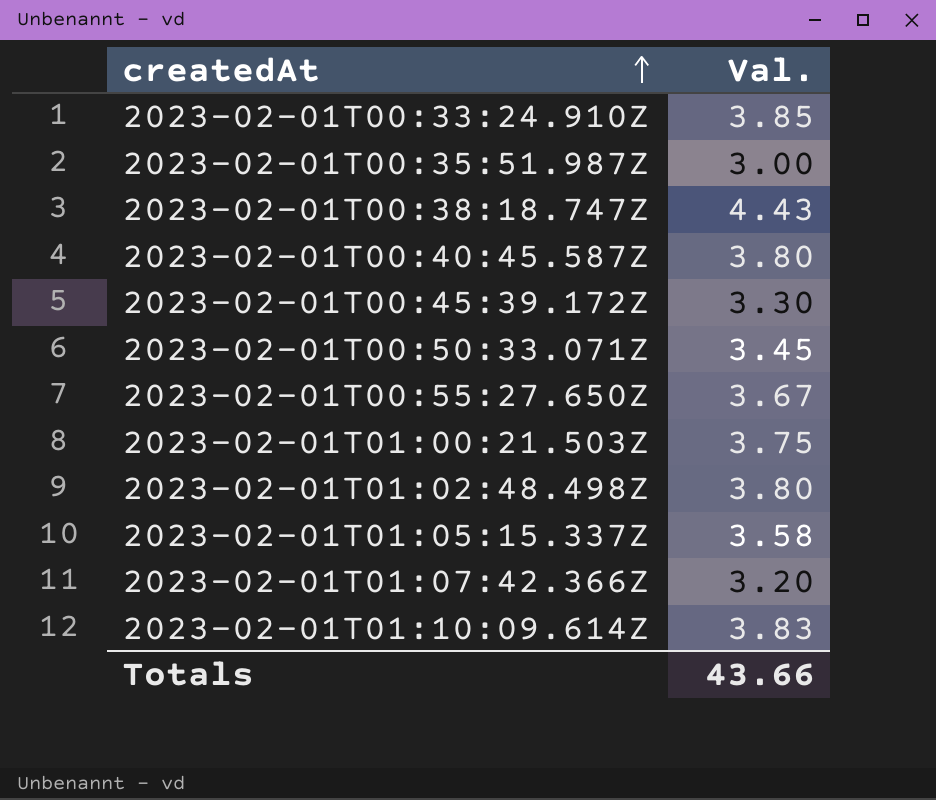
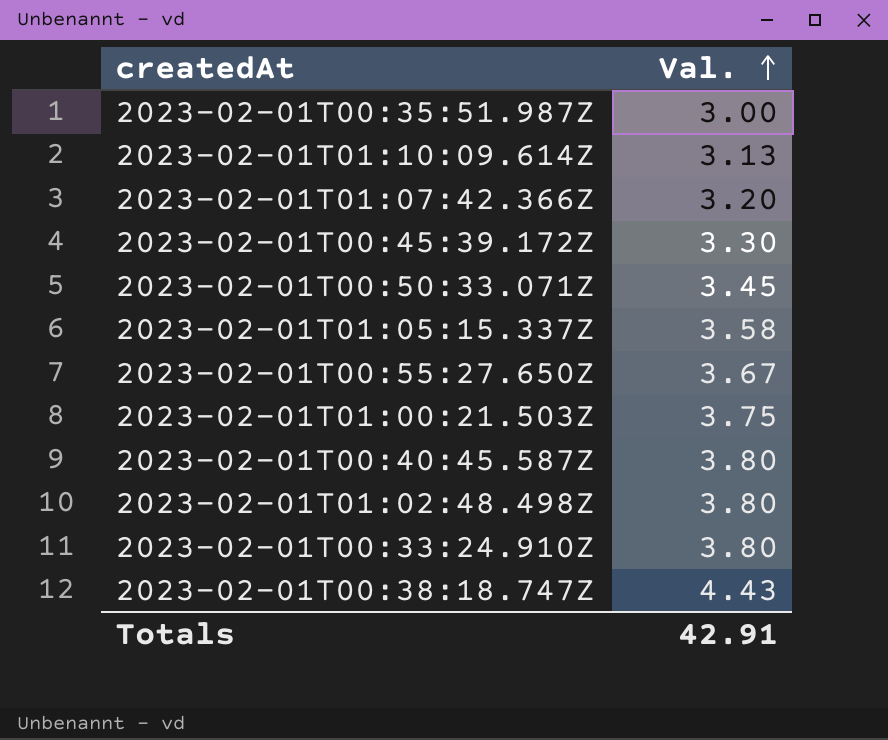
row order: createdAt ascending -> Val. ascending
2023-02-01T01:10:09.614Z | Val.: 3.83 -> 3.13
2023-02-01T00:33:24.910Z | Val.: 3.85 -> 3.80
Totals | Val.: 43.66 -> 42.91

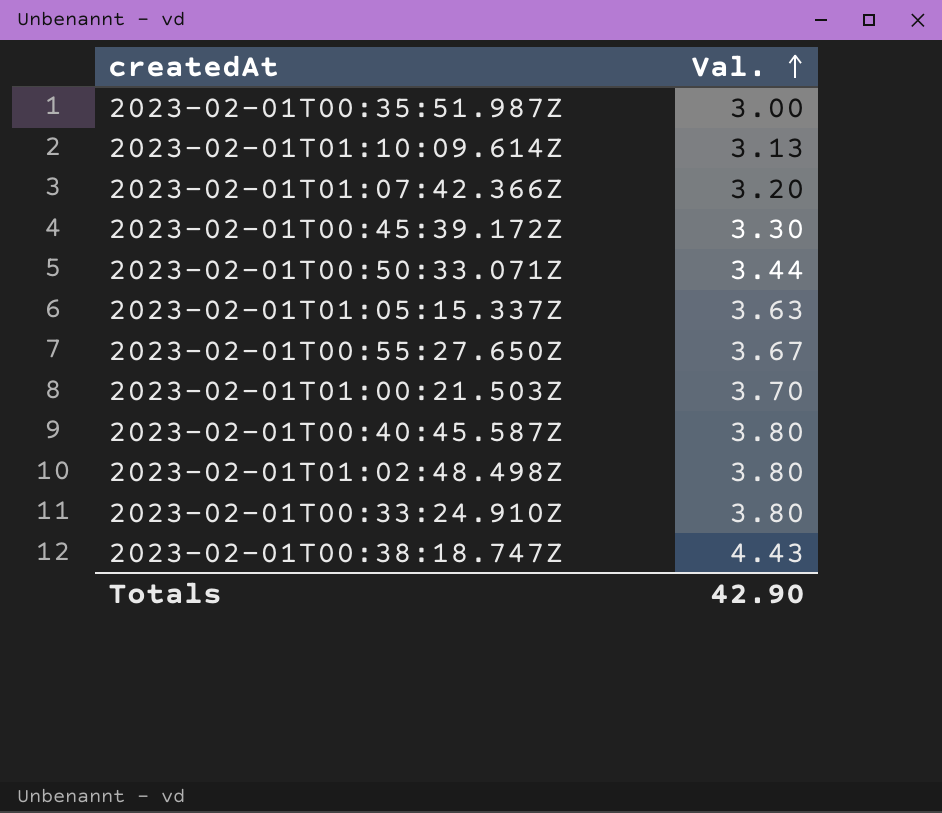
2023-02-01T00:50:33.071Z | Val.: 3.45 -> 3.44
2023-02-01T01:05:15.337Z | Val.: 3.58 -> 3.63
2023-02-01T01:00:21.503Z | Val.: 3.75 -> 3.70
Totals | Val.: 42.91 -> 42.90

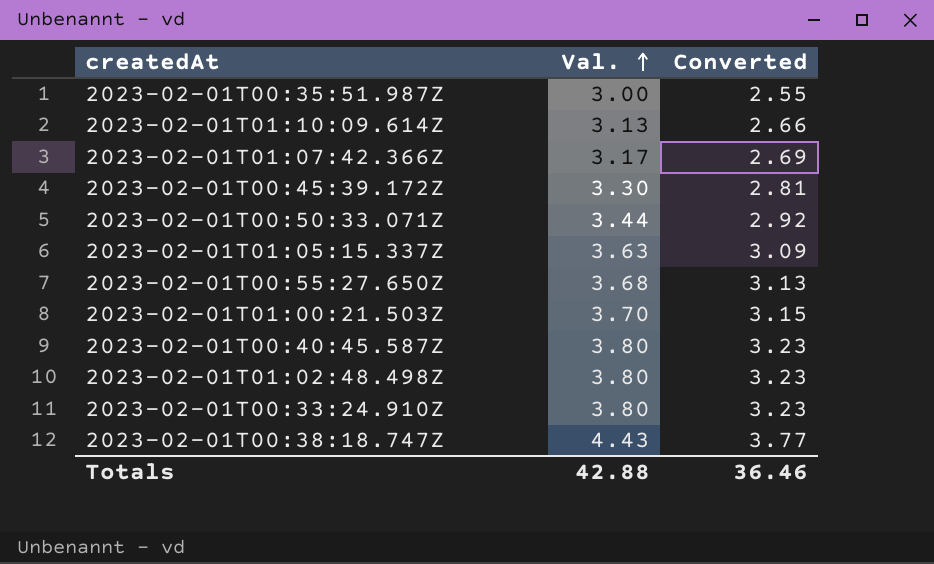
column Converted | formula: none -> [Val.] * 0.85
2023-02-01T01:07:42.366Z | Val.: 3.20 -> 3.17
2023-02-01T00:55:27.650Z | Val.: 3.67 -> 3.68
Totals | Val.: 42.90 -> 42.88

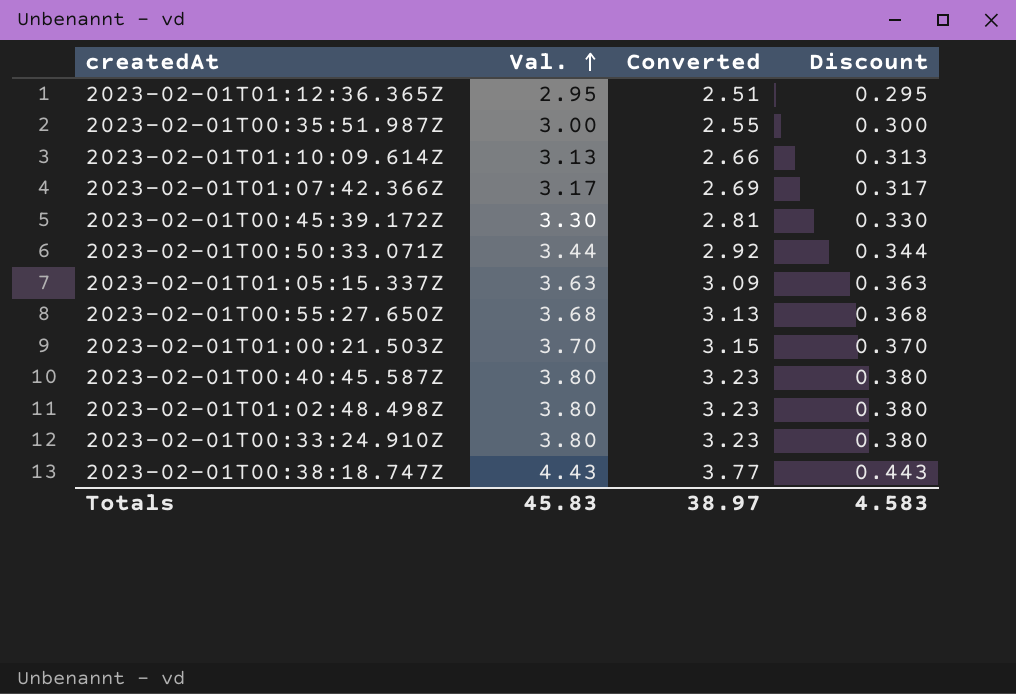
column Discount | formula: none -> [Val.] * 0.1
row 2023-02-01T01:12:36.365Z: none -> 2.95 | 2.51 | 0.295
Totals | Val.: 42.88 -> 45.83
Totals | Converted: 36.46 -> 38.97

